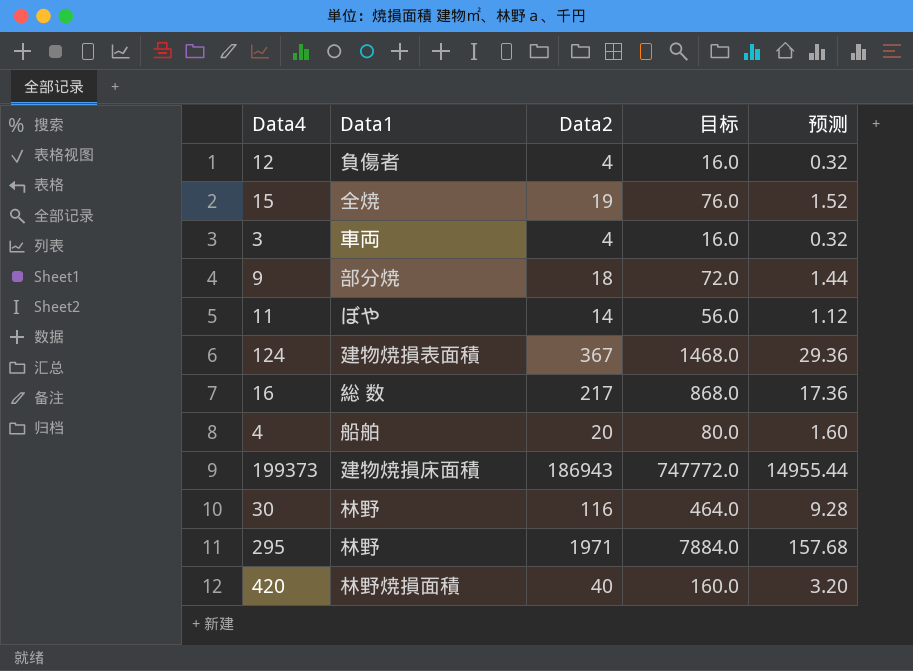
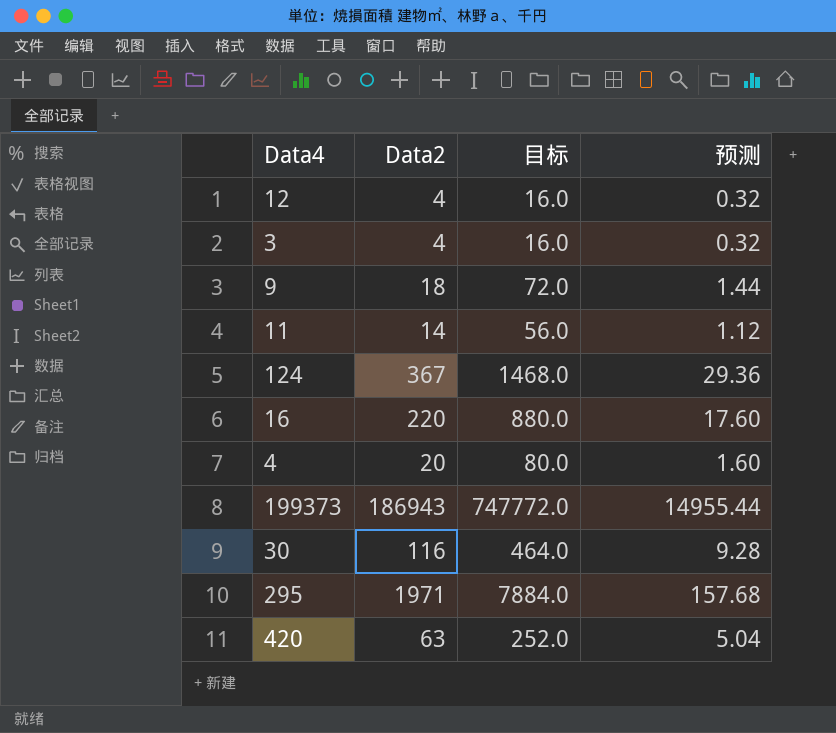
column Data1 | position: 2 -> none
row 15: 全焼 | 19 | 76.0 | 1.52 -> none
16 | Data2: 217 -> 220
16 | 目标: 868.0 -> 880.0
16 | 预测: 17.36 -> 17.60
420 | Data2: 40 -> 63
420 | 目标: 160.0 -> 252.0
420 | 预测: 3.20 -> 5.04

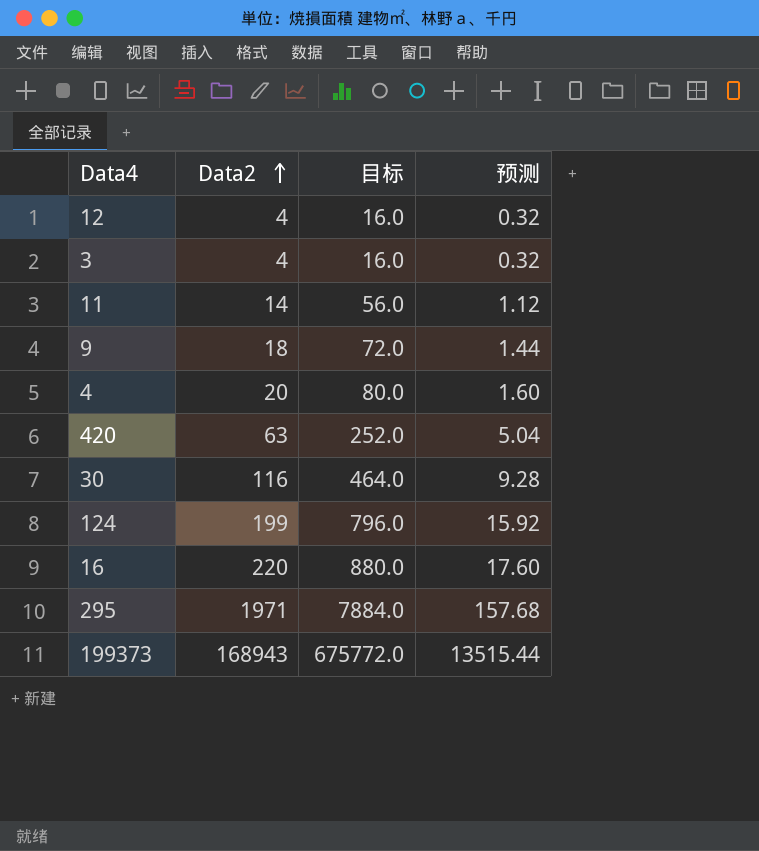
row order: none -> Data2 ascending
124 | Data2: 367 -> 199
124 | 目标: 1468.0 -> 796.0
124 | 预测: 29.36 -> 15.92
199373 | Data2: 186943 -> 168943
199373 | 目标: 747772.0 -> 675772.0
199373 | 预测: 14955.44 -> 13515.44

